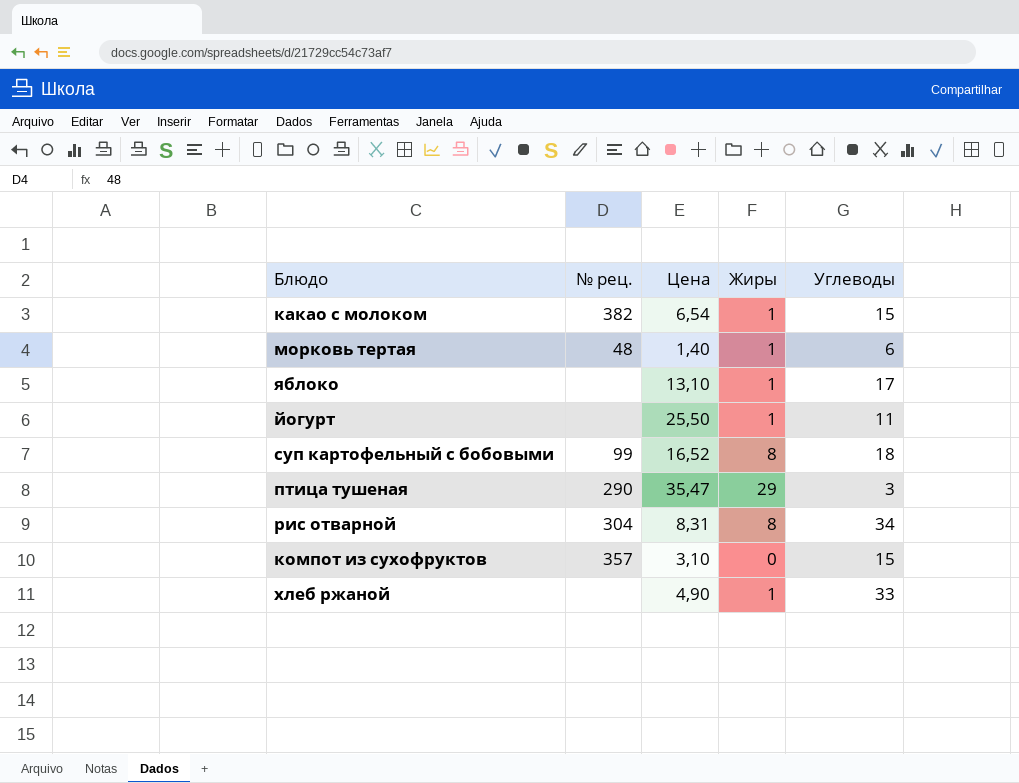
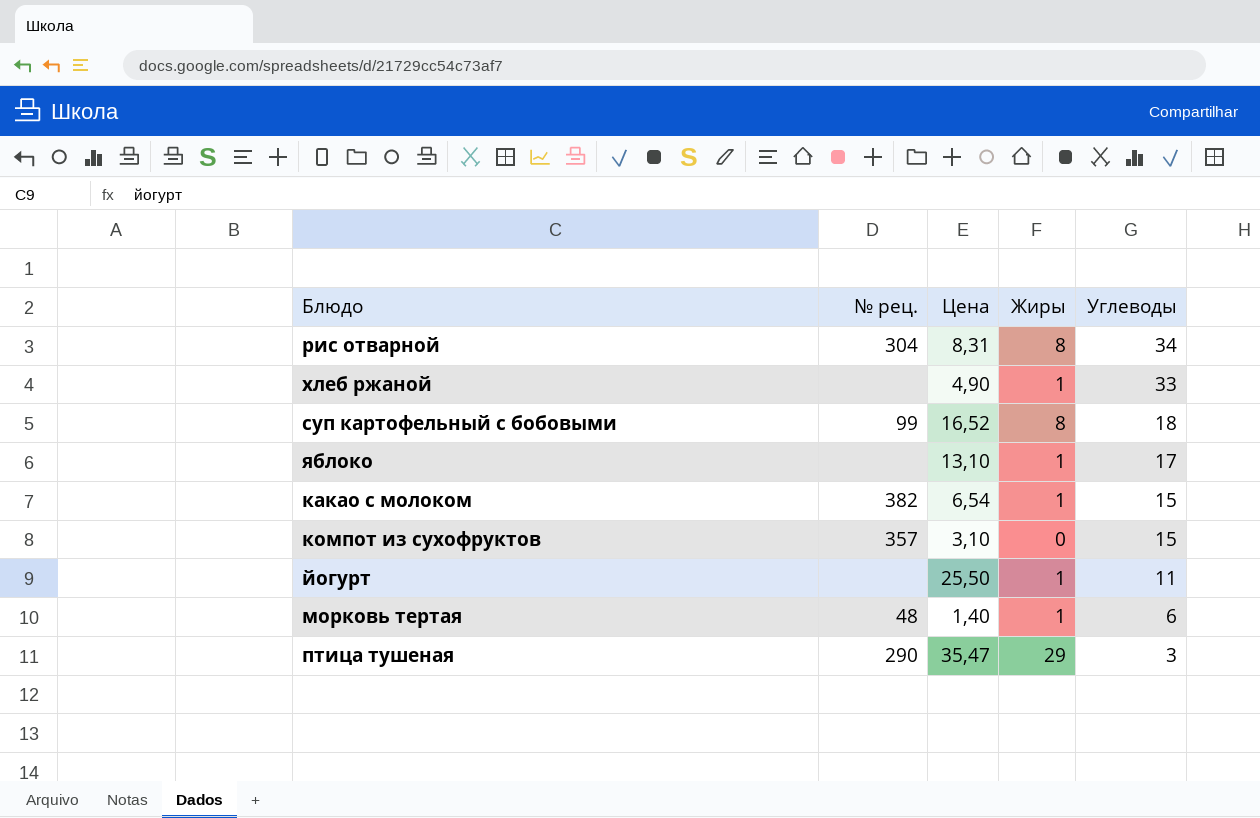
row order: none -> Углеводы descending

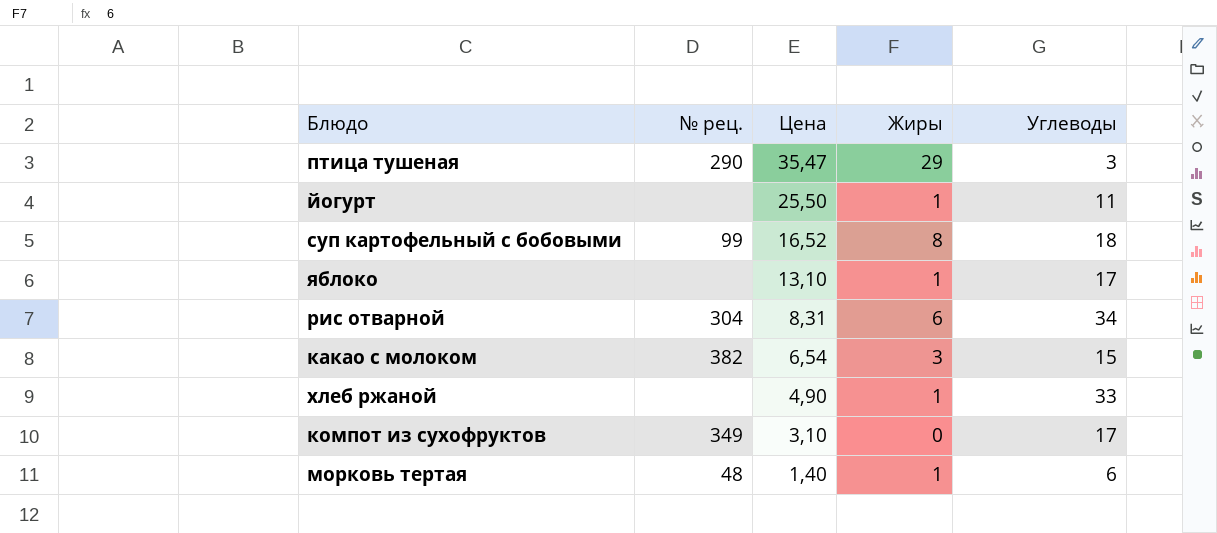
row order: Углеводы descending -> Цена descending
рис отварной | Жиры: 8 -> 6
какао с молоком | Жиры: 1 -> 3
компот из сухофруктов | № рец.: 357 -> 349
компот из сухофруктов | Углеводы: 15 -> 17

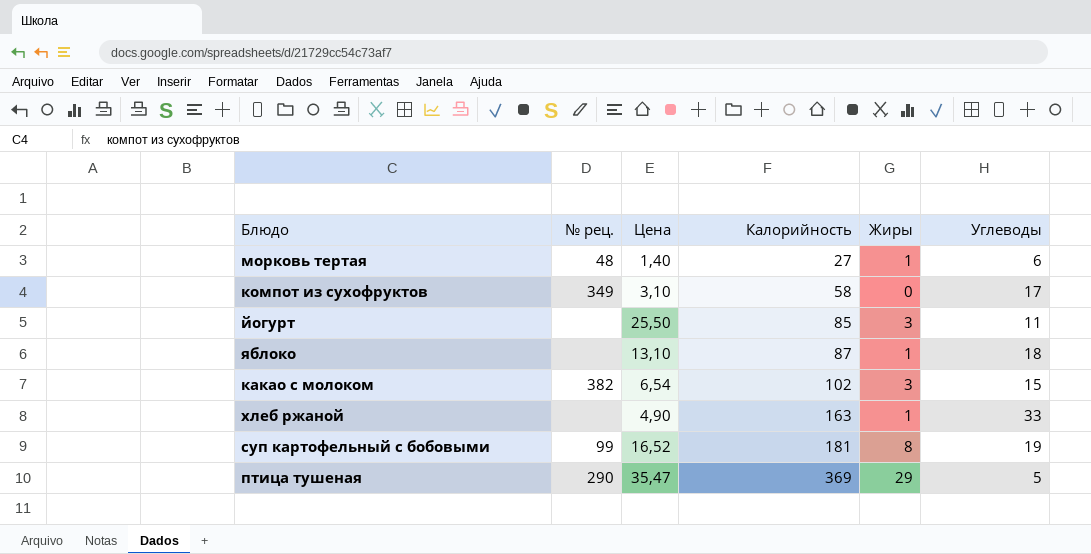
row order: Цена descending -> Калорийность ascending
column Калорийность | position: none -> 4
row рис отварной: 304 | 8,31 | 6 | 34 -> none
йогурт | Жиры: 1 -> 3
яблоко | Углеводы: 17 -> 18
суп картофельный с бобовыми | Углеводы: 18 -> 19
птица тушеная | Углеводы: 3 -> 5

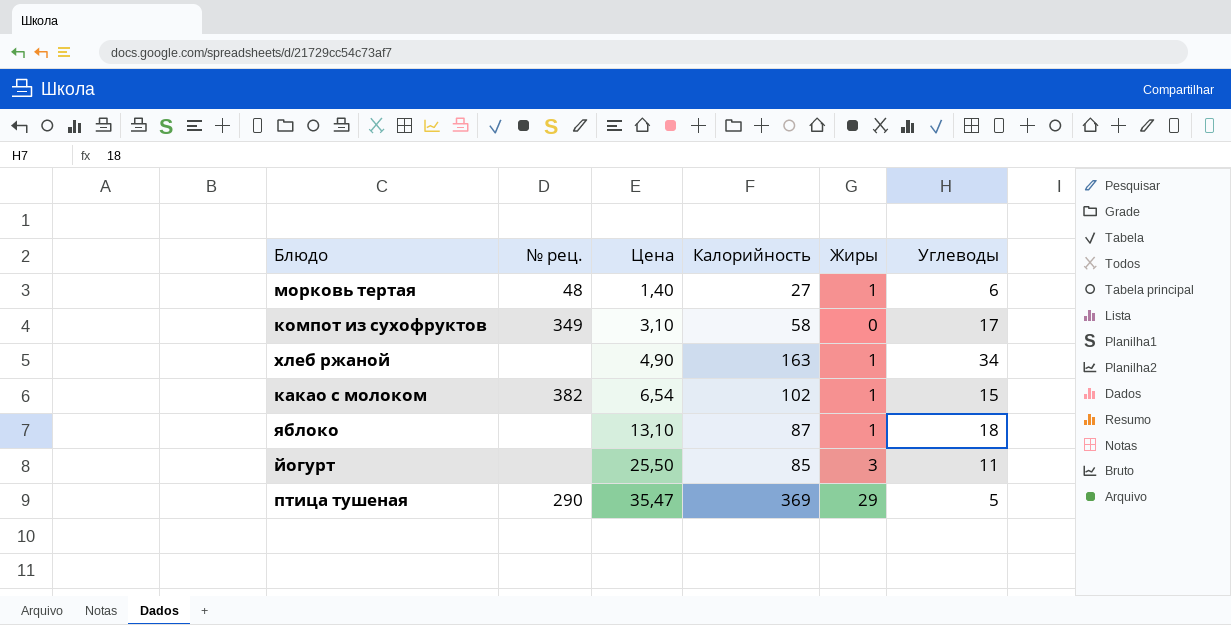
row order: Калорийность ascending -> Цена ascending
row суп картофельный с бобовыми: 99 | 16,52 | 181 | 8 | 19 -> none
хлеб ржаной | Углеводы: 33 -> 34
какао с молоком | Жиры: 3 -> 1

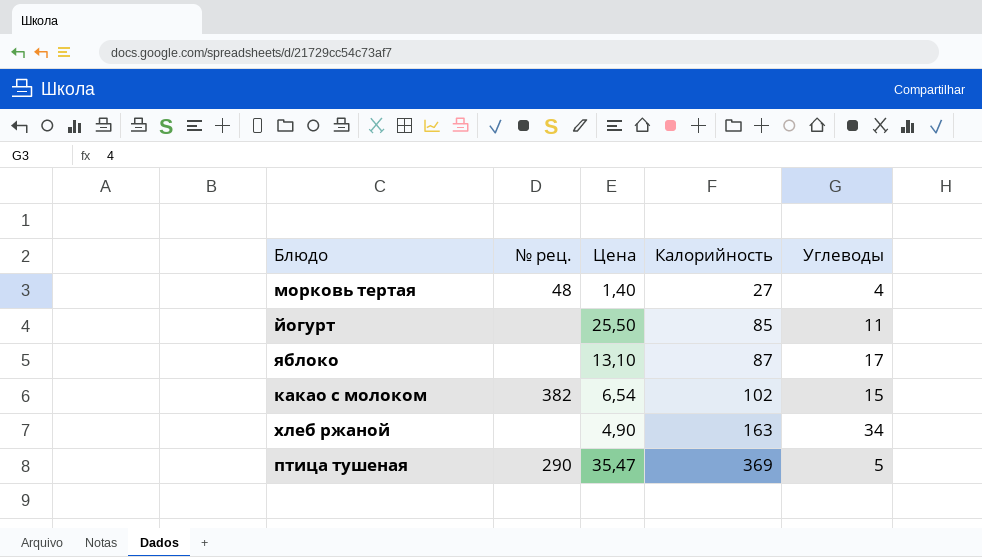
row order: Цена ascending -> Калорийность ascending
column Жиры | position: 5 -> none
row компот из сухофруктов: 349 | 3,10 | 58 | 0 | 17 -> none
морковь тертая | Углеводы: 6 -> 4
яблоко | Углеводы: 18 -> 17

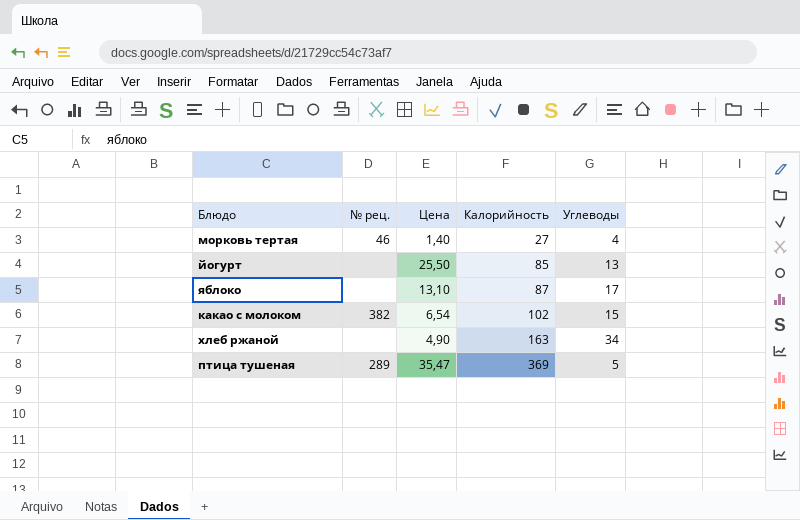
морковь тертая | № рец.: 48 -> 46
йогурт | Углеводы: 11 -> 13
птица тушеная | № рец.: 290 -> 289

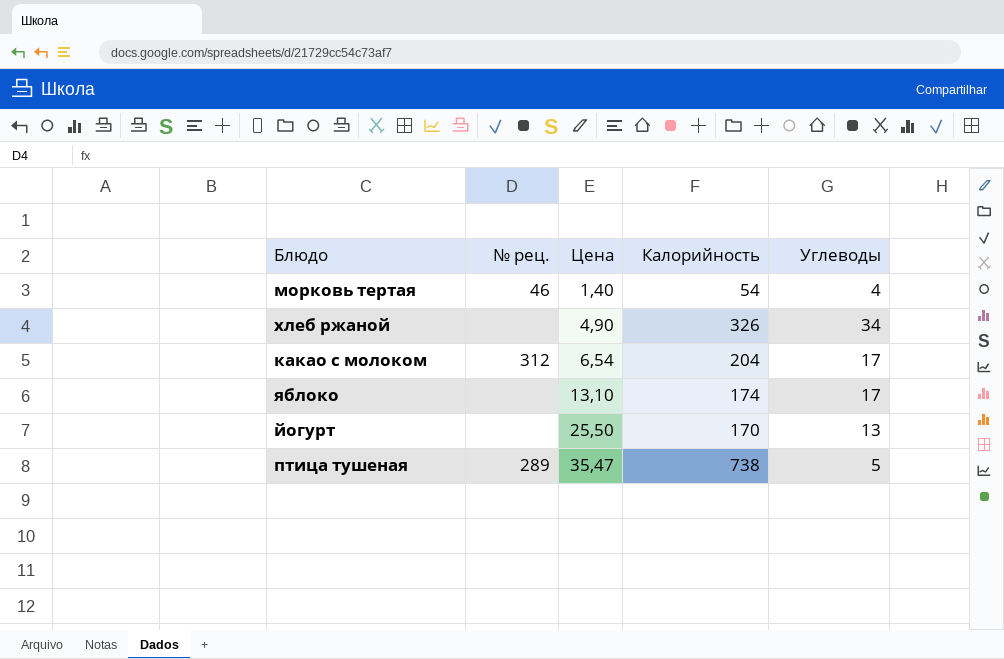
row order: Калорийность ascending -> Цена ascending
морковь тертая | Калорийность: 27 -> 54
хлеб ржаной | Калорийность: 163 -> 326
какао с молоком | № рец.: 382 -> 312
какао с молоком | Калорийность: 102 -> 204
какао с молоком | Углеводы: 15 -> 17
яблоко | Калорийность: 87 -> 174
йогурт | Калорийность: 85 -> 170
птица тушеная | Калорийность: 369 -> 738

